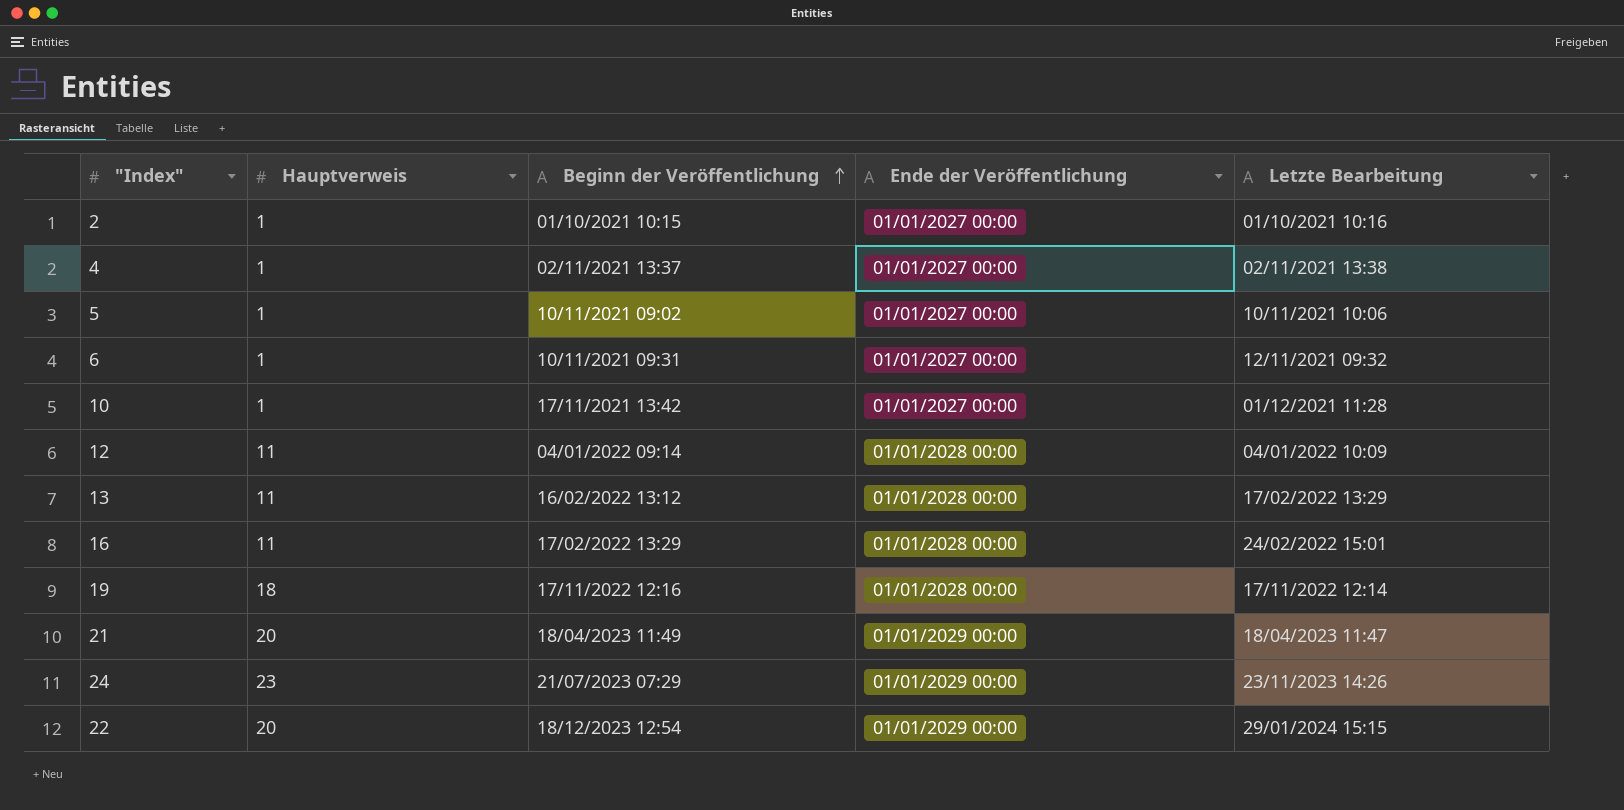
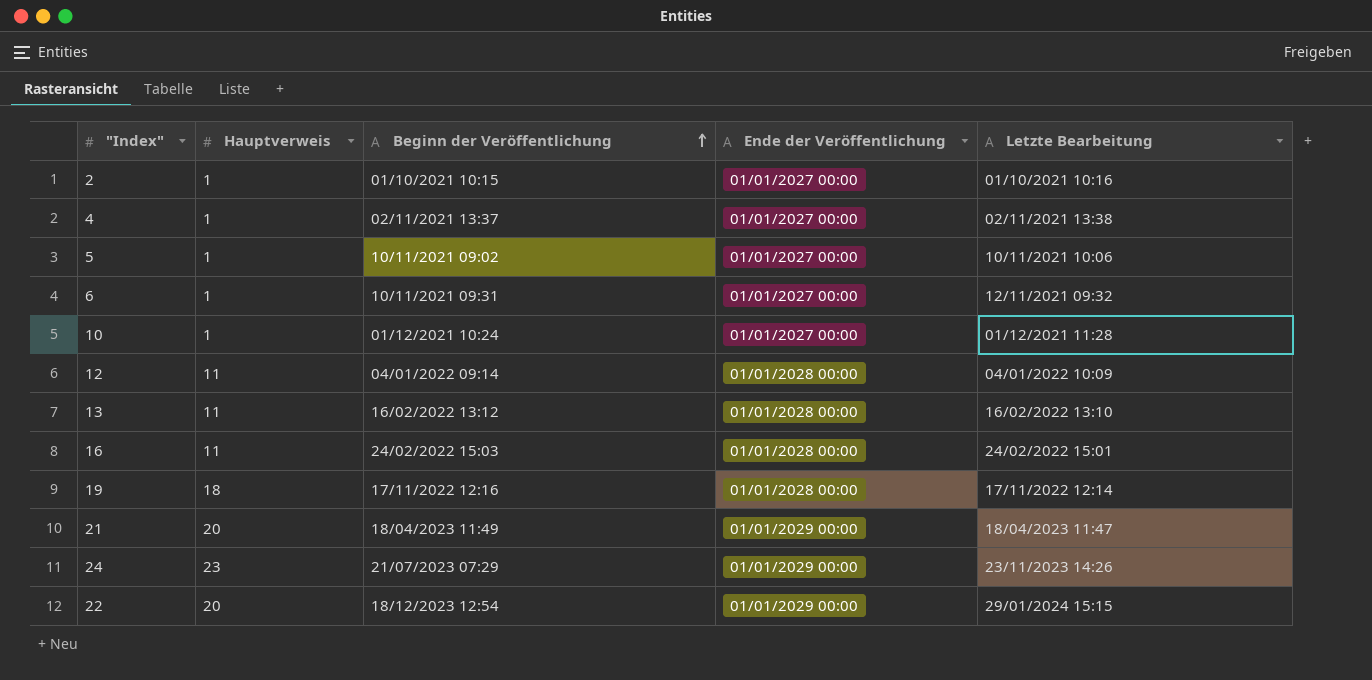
10 | Beginn der Veröffentlichung: 17/11/2021 13:42 -> 01/12/2021 10:24
13 | Letzte Bearbeitung: 17/02/2022 13:29 -> 16/02/2022 13:10
16 | Beginn der Veröffentlichung: 17/02/2022 13:29 -> 24/02/2022 15:03

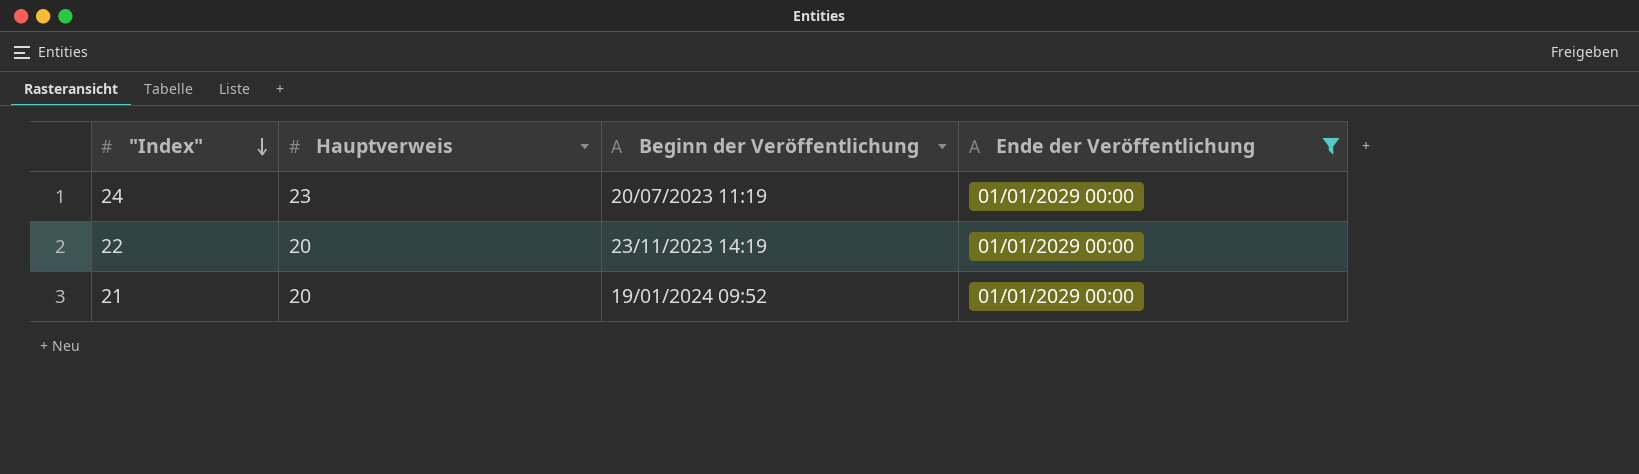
filter: none -> Ende der Veröffentlichung = 01/01/2029 00:00
row order: Beginn der Veröffentlichung ascending -> "Index" descending
column Letzte Bearbeitung | position: 5 -> none
24 | Beginn der Veröffentlichung: 21/07/2023 07:29 -> 20/07/2023 11:19
22 | Beginn der Veröffentlichung: 18/12/2023 12:54 -> 23/11/2023 14:19
21 | Beginn der Veröffentlichung: 18/04/2023 11:49 -> 19/01/2024 09:52

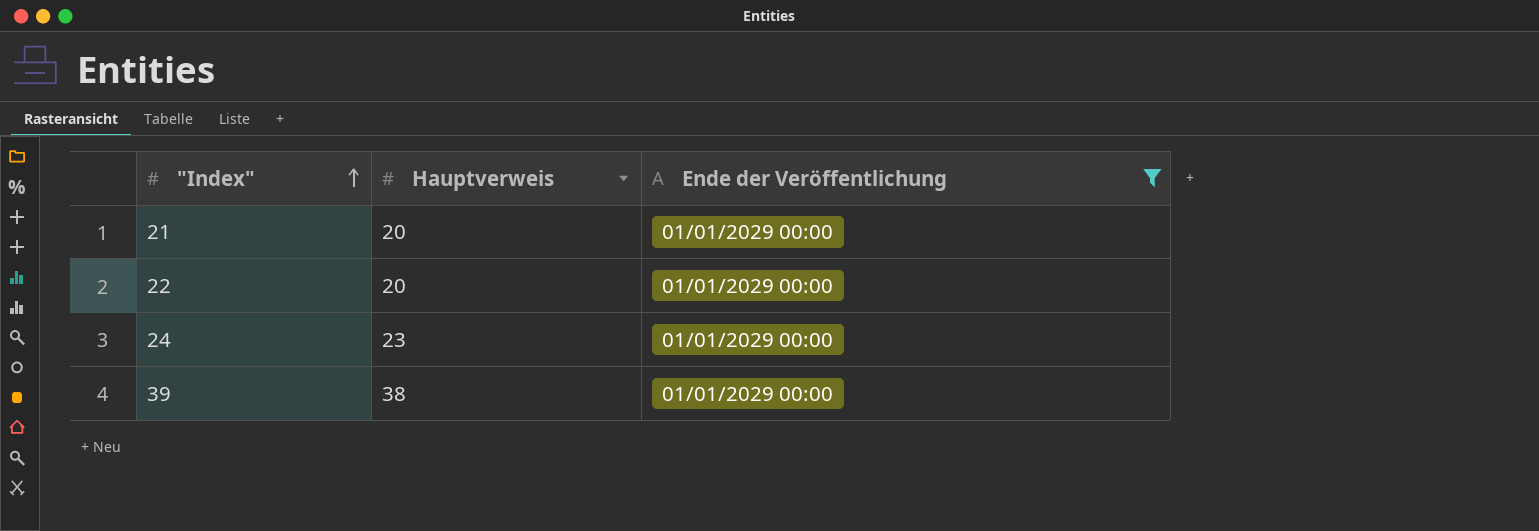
row order: "Index" descending -> "Index" ascending
column Beginn der Veröffentlichung | position: 3 -> none
row 39: none -> 38 | 01/01/2029 00:00

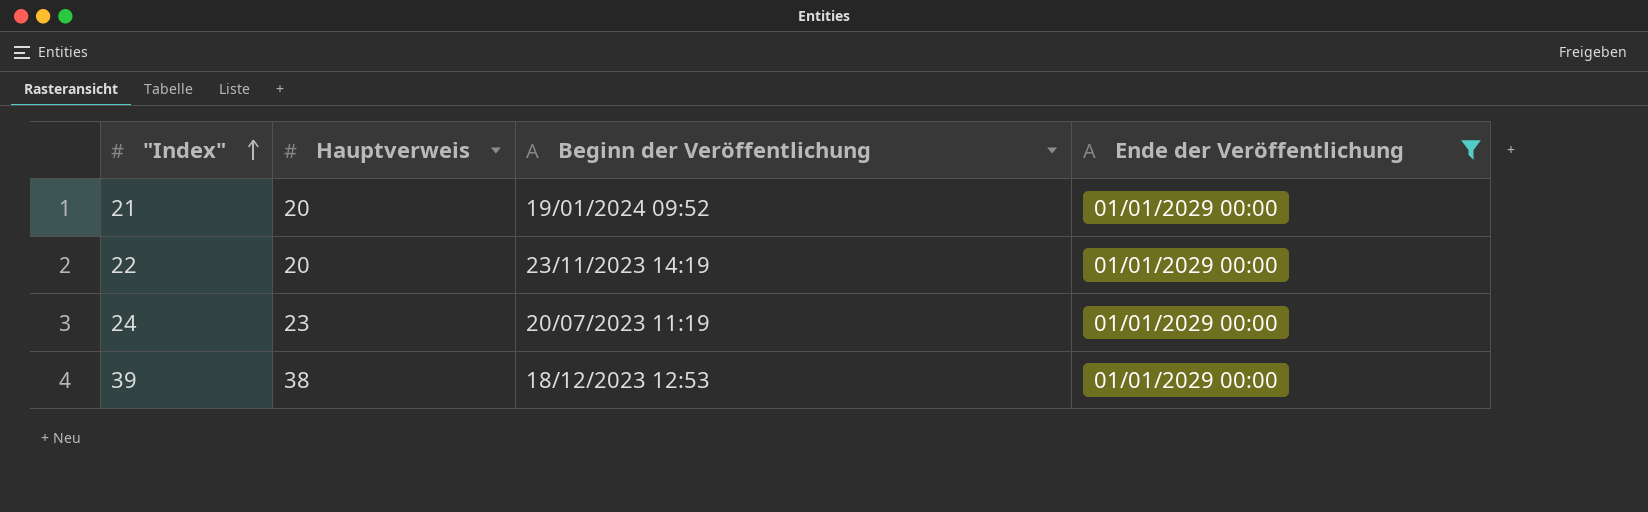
column Beginn der Veröffentlichung | position: none -> 3

